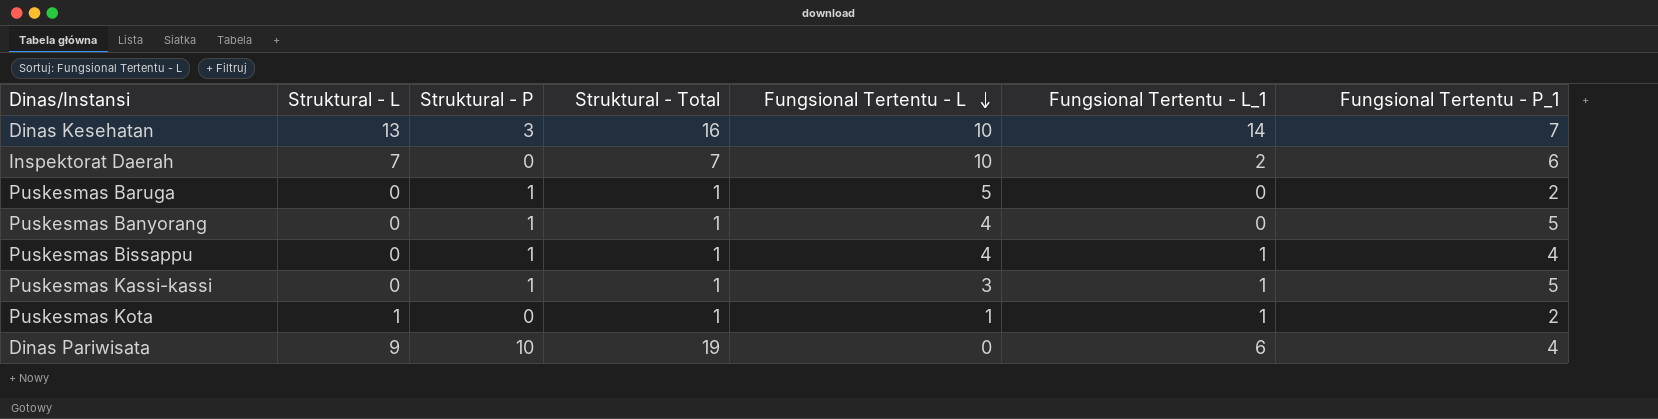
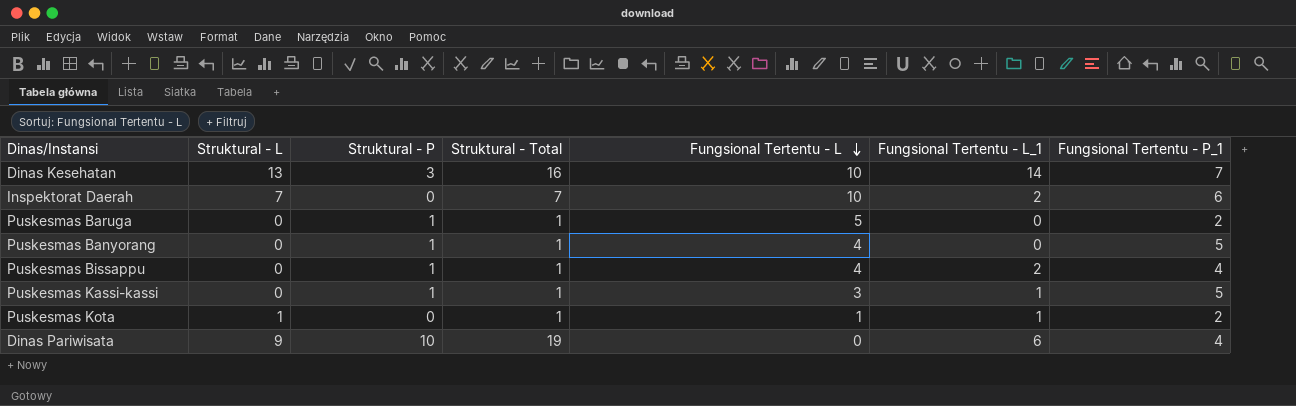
Puskesmas Bissappu | Fungsional Tertentu - L_1: 1 -> 2

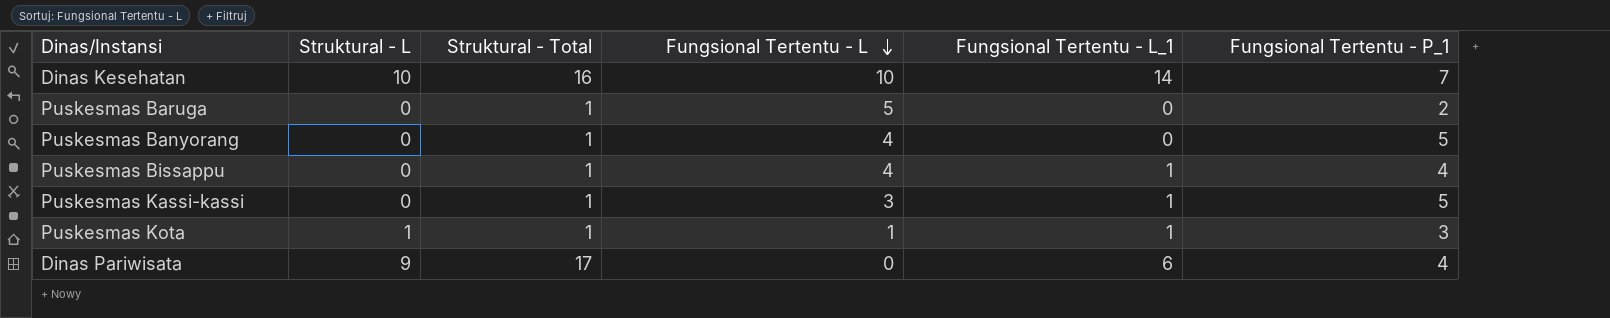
column Struktural - P | formula: [Struktural - Total] - [Struktural - L] -> none
row Inspektorat Daerah: 7 | 0 | 7 | 10 | 2 | 6 -> none
Dinas Kesehatan | Struktural - L: 13 -> 10
Puskesmas Bissappu | Fungsional Tertentu - L_1: 2 -> 1
Puskesmas Kota | Fungsional Tertentu - P_1: 2 -> 3
Dinas Pariwisata | Struktural - Total: 19 -> 17

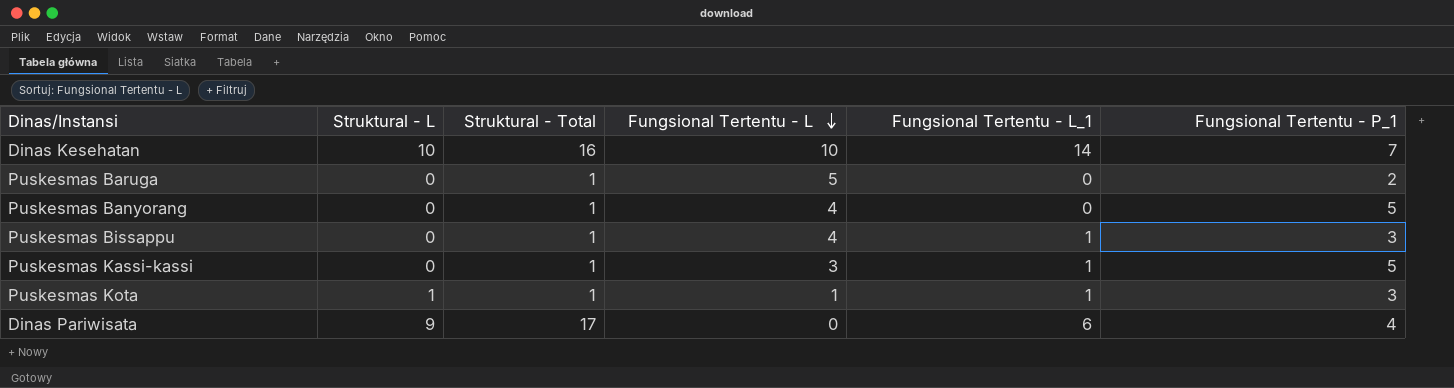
Puskesmas Bissappu | Fungsional Tertentu - P_1: 4 -> 3

